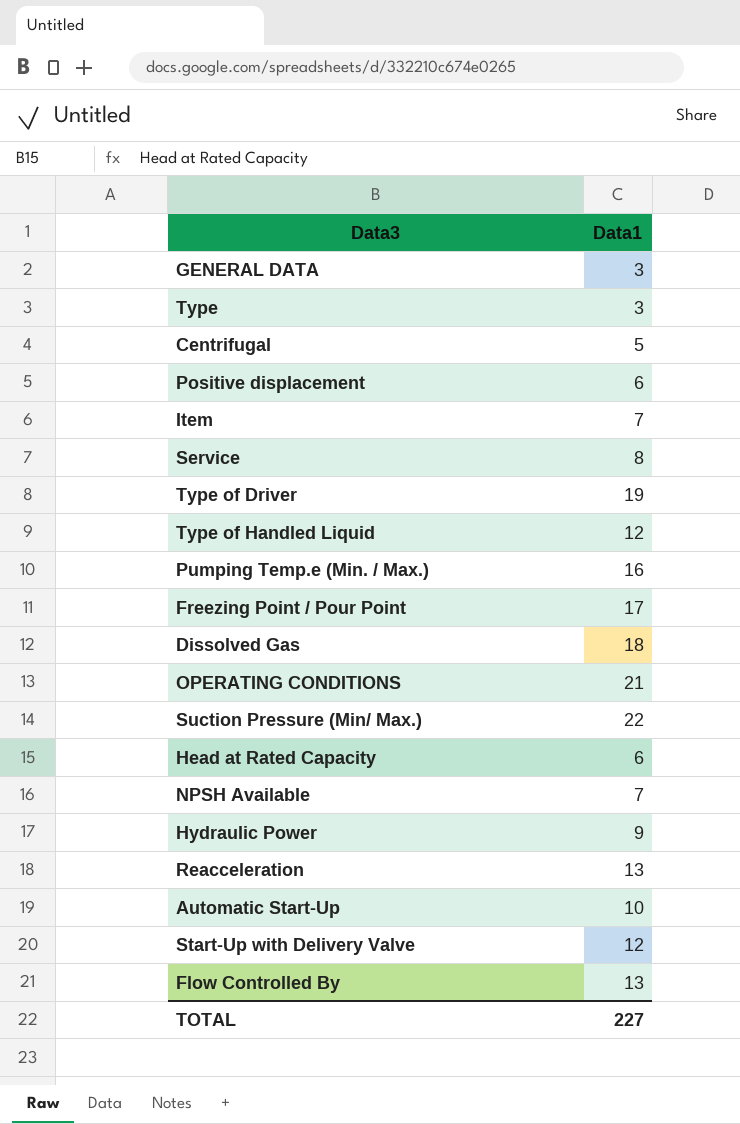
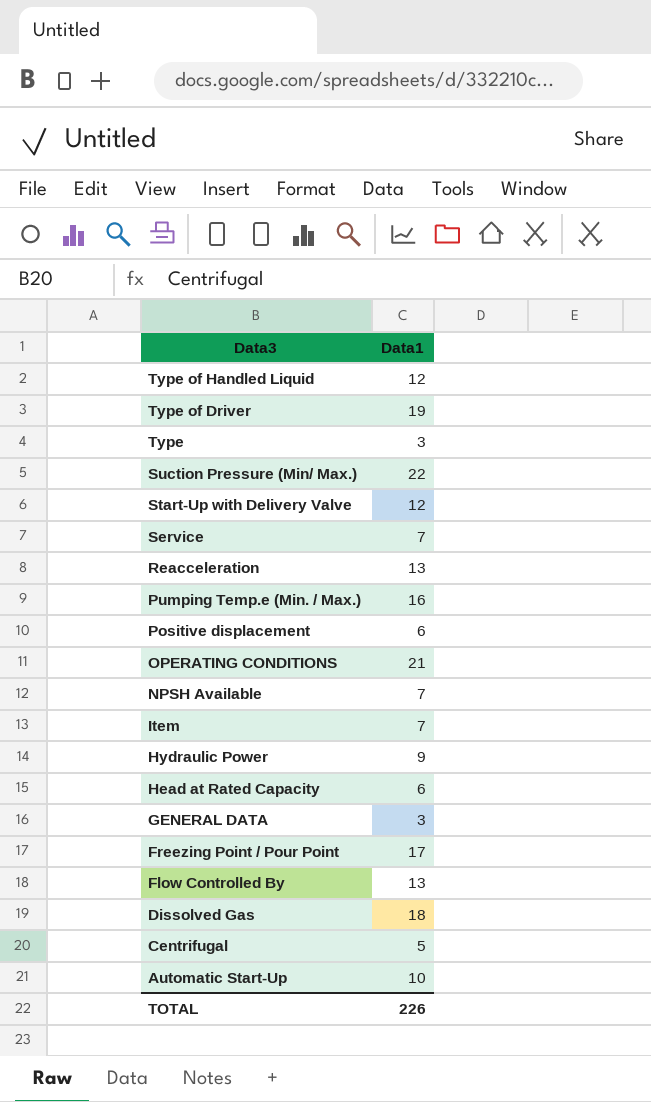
row order: none -> Data3 descending
Service | Data1: 8 -> 7
TOTAL | Data1: 227 -> 226

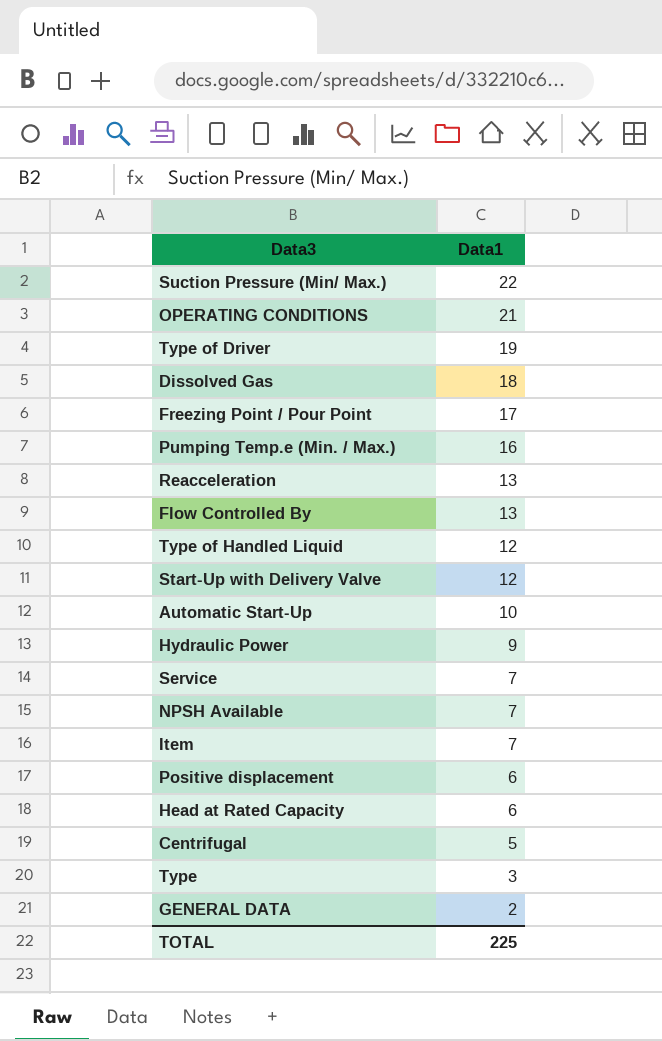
row order: Data3 descending -> Data1 descending
GENERAL DATA | Data1: 3 -> 2
TOTAL | Data1: 226 -> 225

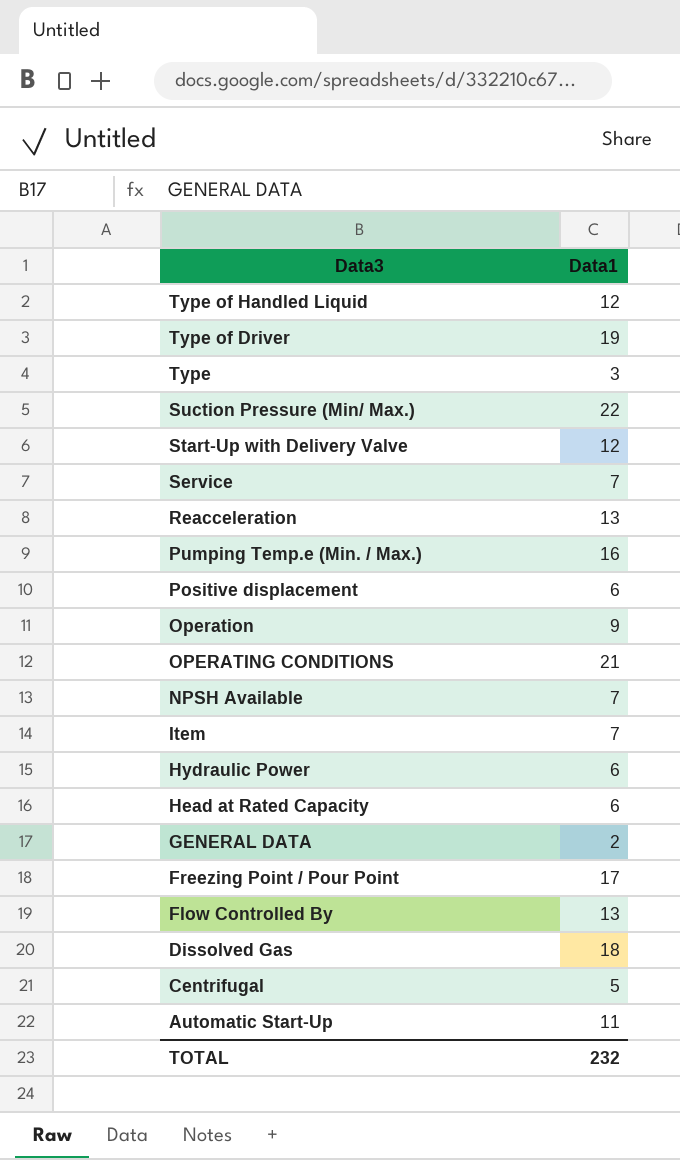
row order: Data1 descending -> Data3 descending
row Operation: none -> 9
Hydraulic Power | Data1: 9 -> 6
Automatic Start-Up | Data1: 10 -> 11
TOTAL | Data1: 225 -> 232

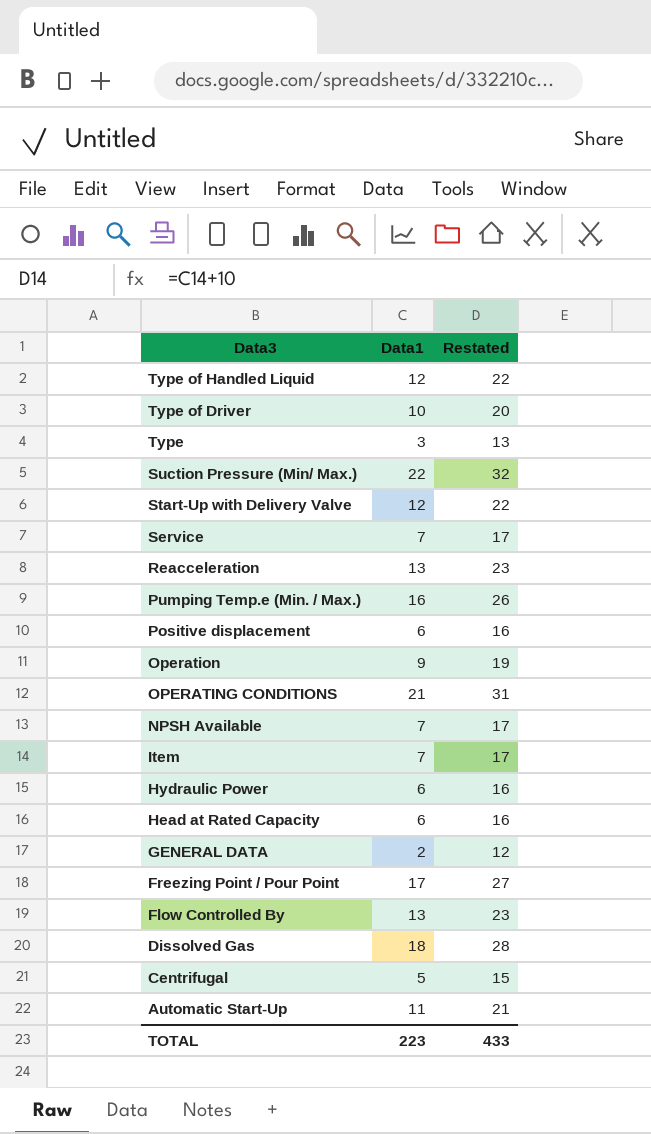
column Restated | formula: none -> [Data1] + 10
Type of Driver | Data1: 19 -> 10
TOTAL | Data1: 232 -> 223

